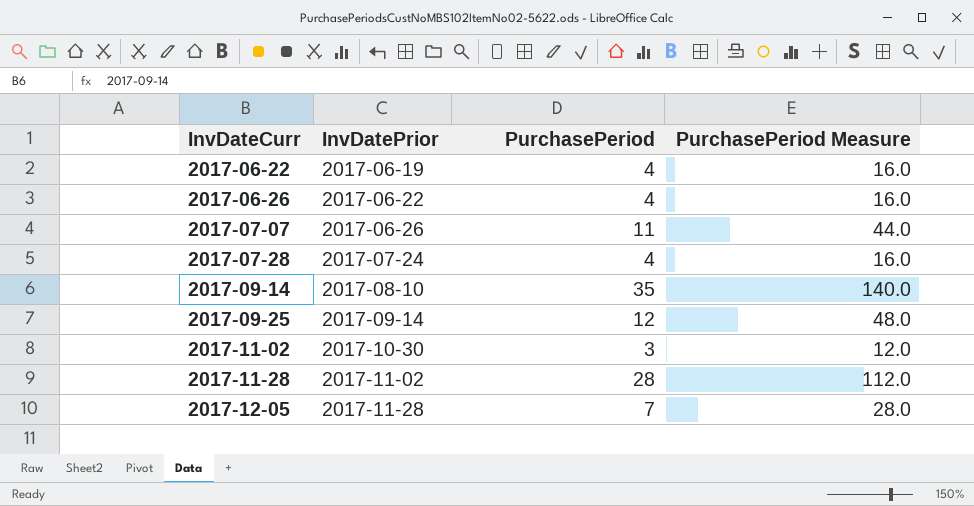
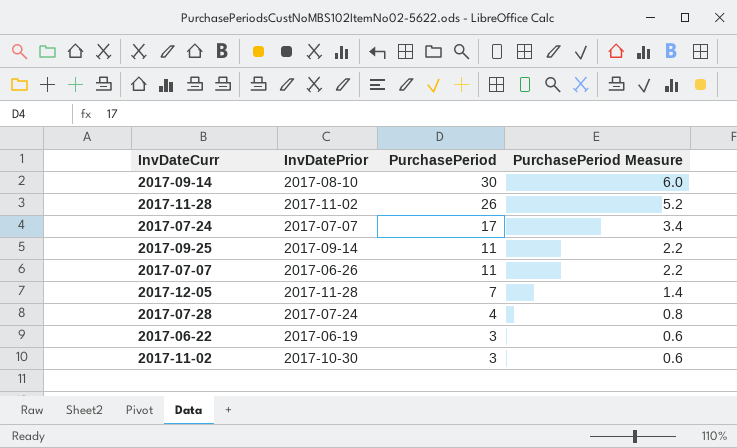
row order: InvDateCurr ascending -> PurchasePeriod descending
column PurchasePeriod Measure | formula: [PurchasePeriod] * 4 -> [PurchasePeriod] * 0.2
row 2017-06-26: 2017-06-22 | 4 | 16.0 -> none
2017-09-14 | PurchasePeriod: 35 -> 30
2017-11-28 | PurchasePeriod: 28 -> 26
row 2017-07-24: none -> 2017-07-07 | 17 | 3.4
2017-09-25 | PurchasePeriod: 12 -> 11
2017-06-22 | PurchasePeriod: 4 -> 3

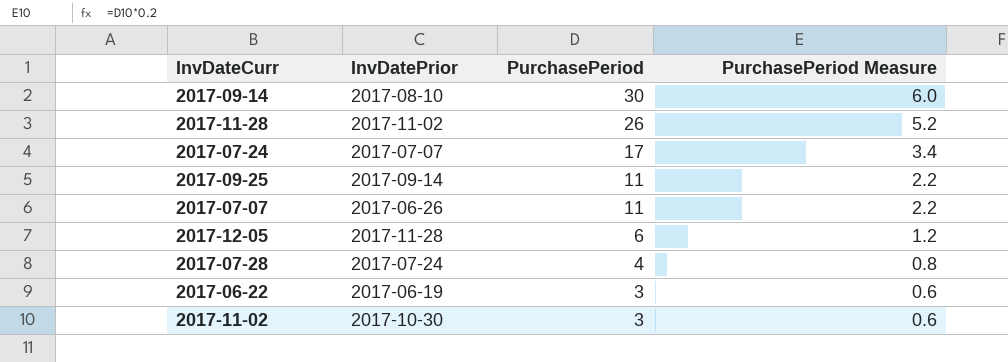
2017-12-05 | PurchasePeriod: 7 -> 6
2017-12-05 | PurchasePeriod Measure: 1.4 -> 1.2

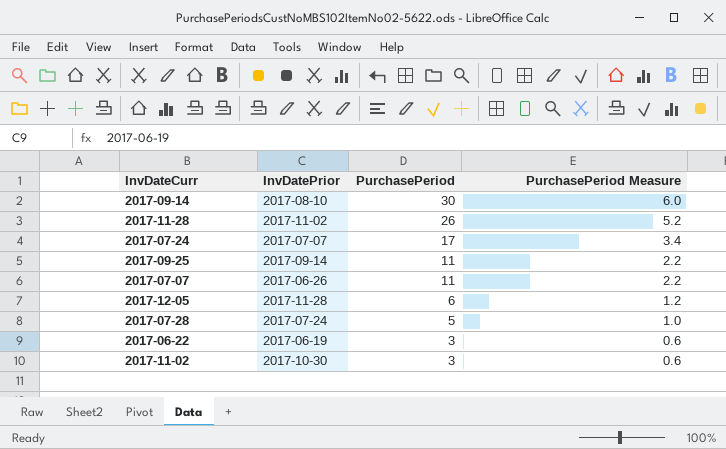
2017-07-28 | PurchasePeriod: 4 -> 5
2017-07-28 | PurchasePeriod Measure: 0.8 -> 1.0

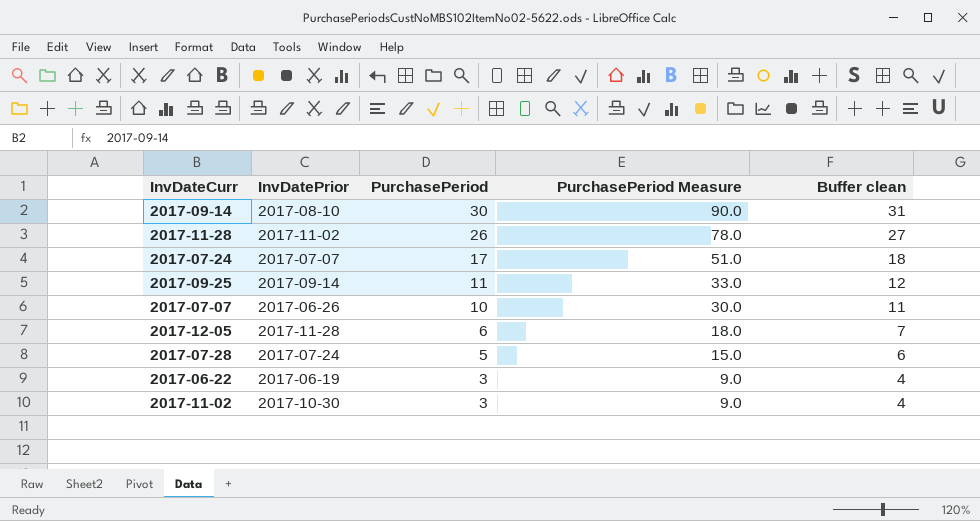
column PurchasePeriod Measure | formula: [PurchasePeriod] * 0.2 -> [PurchasePeriod] * 3
column Buffer clean | formula: none -> [PurchasePeriod] + 1
2017-07-07 | PurchasePeriod: 11 -> 10

